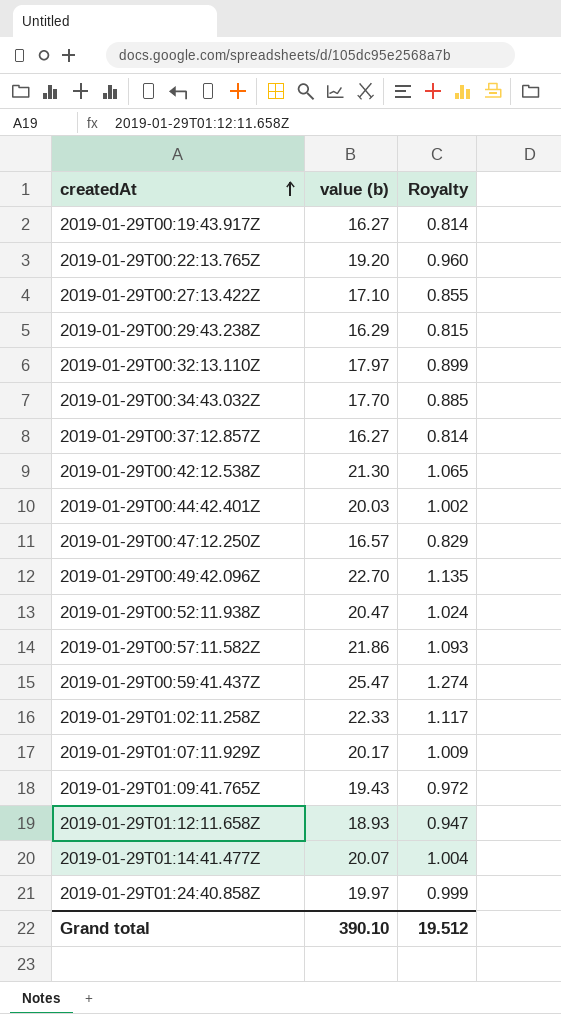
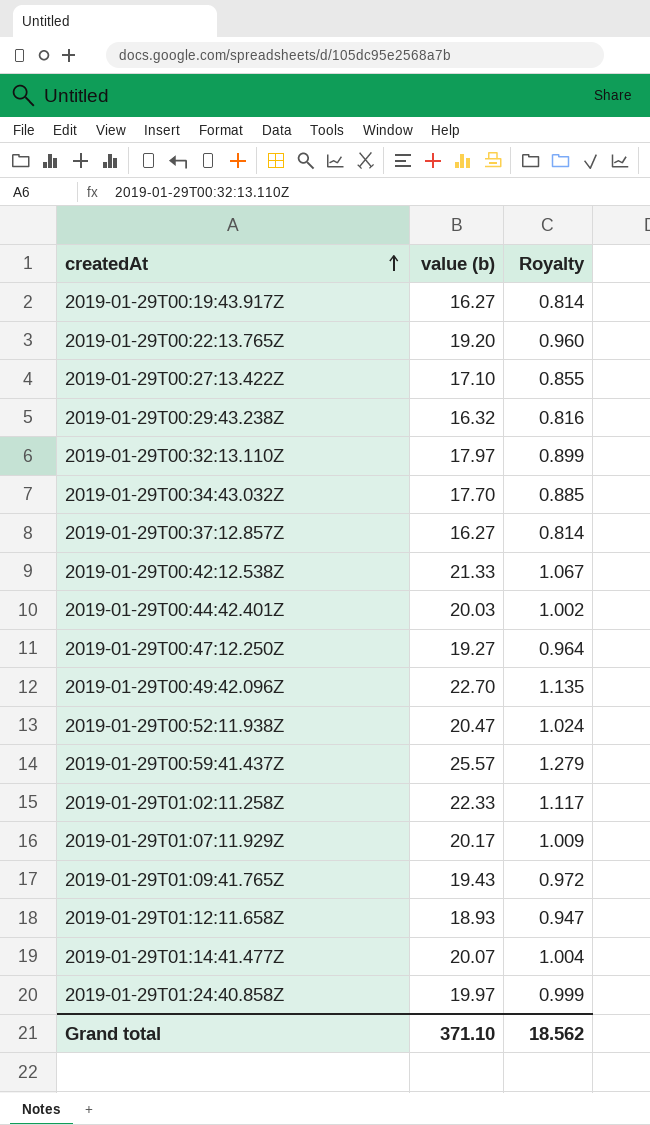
row 2019-01-29T00:57:11.582Z: 21.86 | 1.093 -> none
2019-01-29T00:29:43.238Z | value (b): 16.29 -> 16.32
2019-01-29T00:29:43.238Z | Royalty: 0.815 -> 0.816
2019-01-29T00:42:12.538Z | value (b): 21.30 -> 21.33
2019-01-29T00:42:12.538Z | Royalty: 1.065 -> 1.067
2019-01-29T00:47:12.250Z | value (b): 16.57 -> 19.27
2019-01-29T00:47:12.250Z | Royalty: 0.829 -> 0.964
2019-01-29T00:59:41.437Z | value (b): 25.47 -> 25.57
2019-01-29T00:59:41.437Z | Royalty: 1.274 -> 1.279
Grand total | value (b): 390.10 -> 371.10
Grand total | Royalty: 19.512 -> 18.562

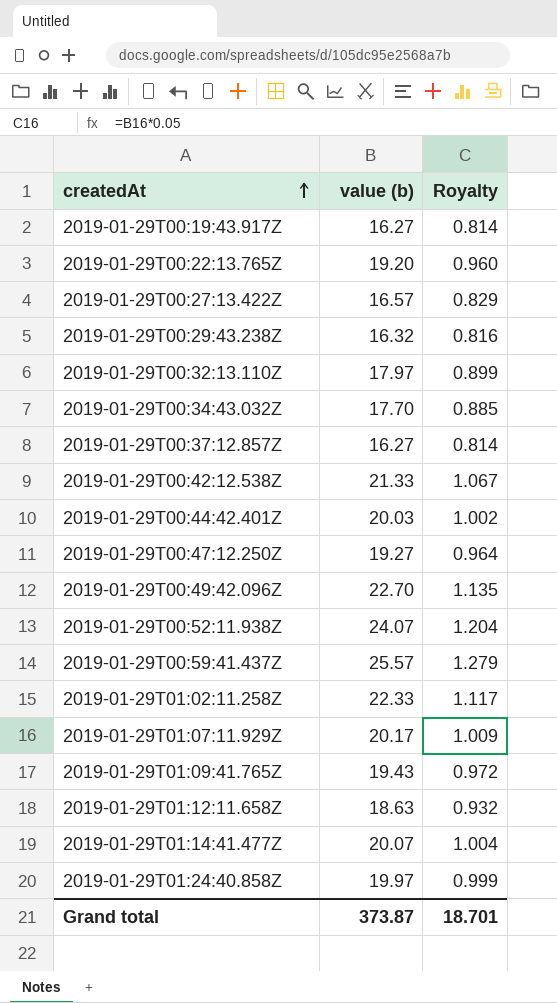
2019-01-29T00:27:13.422Z | value (b): 17.10 -> 16.57
2019-01-29T00:27:13.422Z | Royalty: 0.855 -> 0.829
2019-01-29T00:52:11.938Z | value (b): 20.47 -> 24.07
2019-01-29T00:52:11.938Z | Royalty: 1.024 -> 1.204
2019-01-29T01:12:11.658Z | value (b): 18.93 -> 18.63
2019-01-29T01:12:11.658Z | Royalty: 0.947 -> 0.932
Grand total | value (b): 371.10 -> 373.87
Grand total | Royalty: 18.562 -> 18.701

